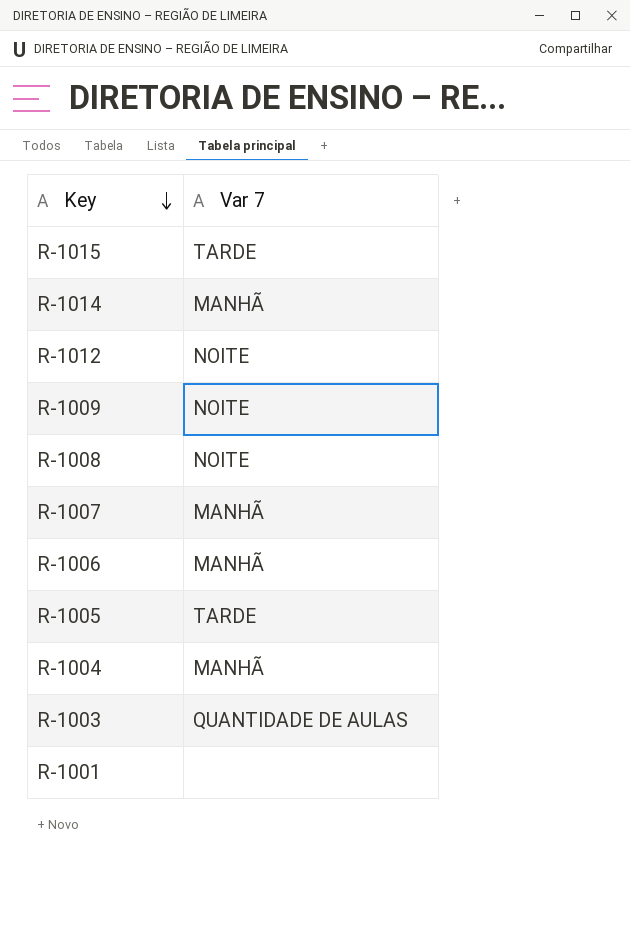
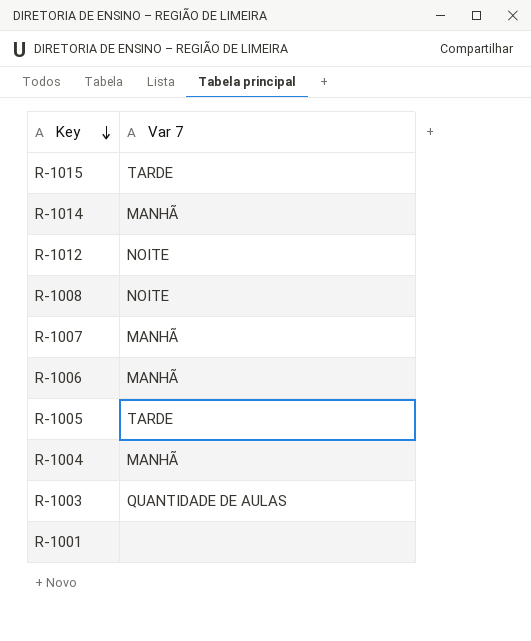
row R-1009: NOITE -> none

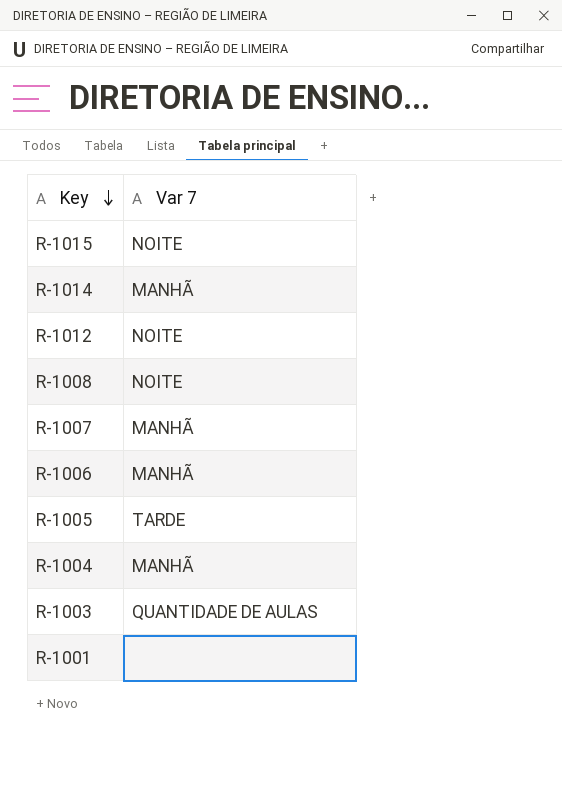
R-1015 | Var 7: TARDE -> NOITE

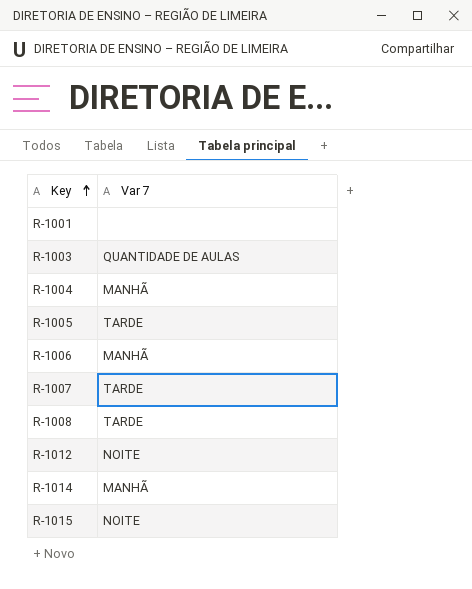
row order: Key descending -> Key ascending
R-1007 | Var 7: MANHÃ -> TARDE
R-1008 | Var 7: NOITE -> TARDE

